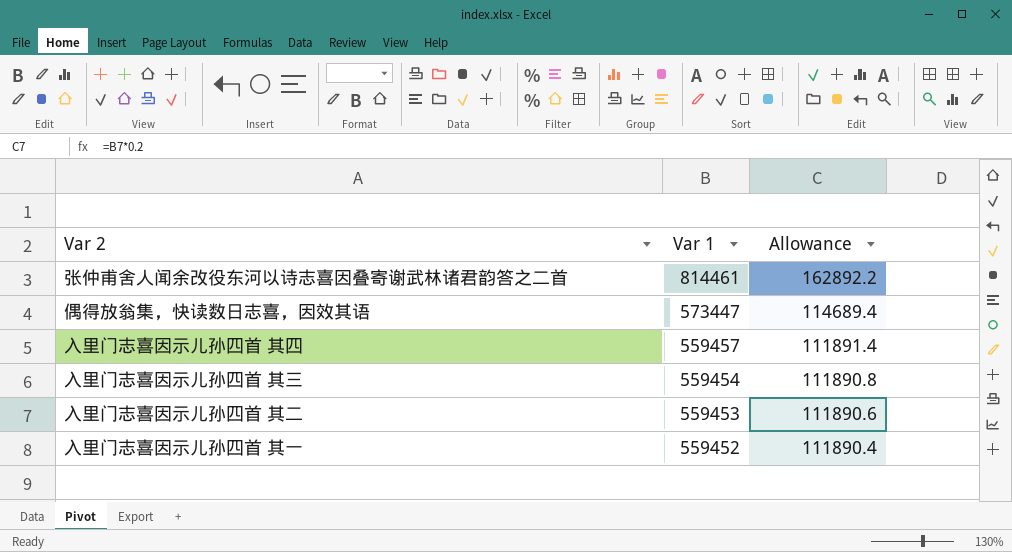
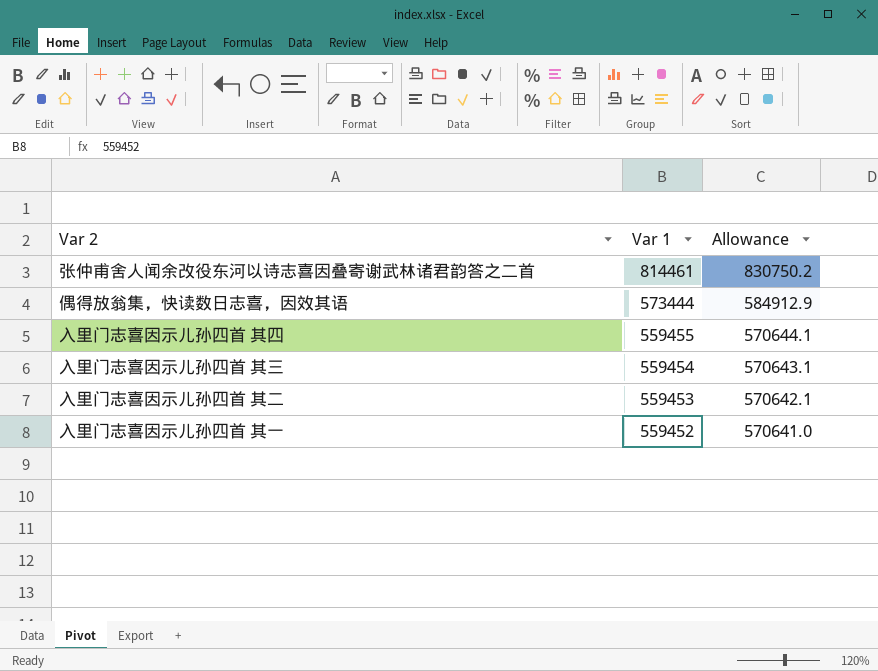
column Allowance | formula: [Var 1] * 0.2 -> [Var 1] * 1.02
偶得放翁集，快读数日志喜，因效其语 | Var 1: 573447 -> 573444
入里门志喜因示儿孙四首 其四 | Var 1: 559457 -> 559455

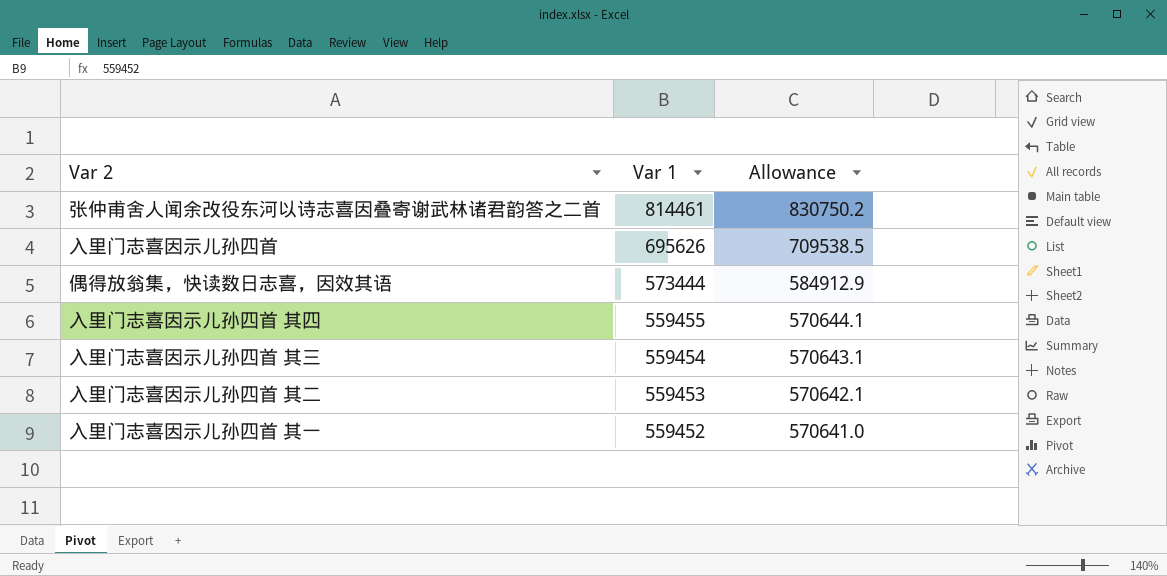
row 入里门志喜因示儿孙四首: none -> 695626 | 709538.5

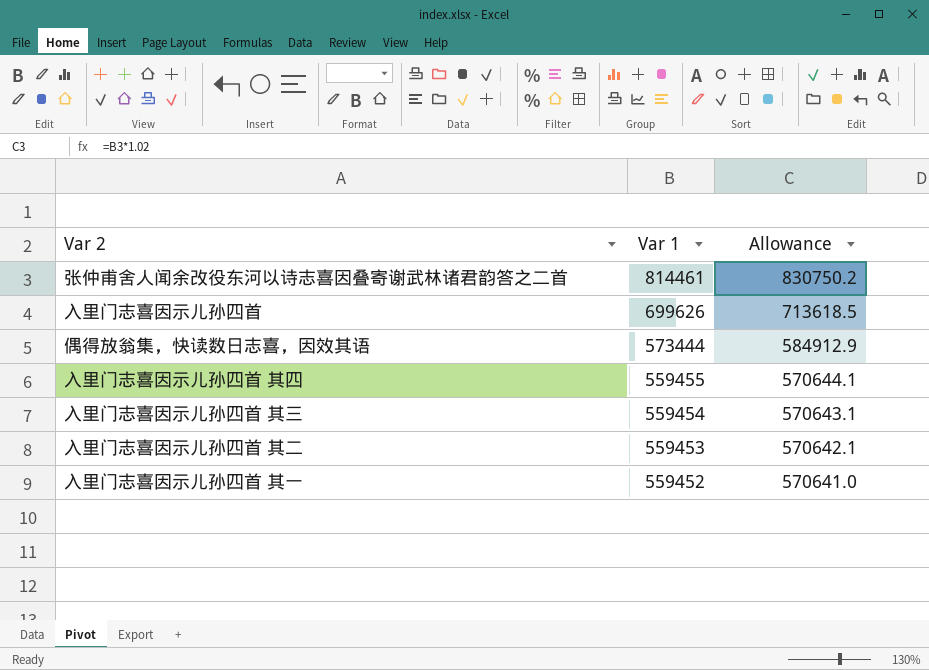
入里门志喜因示儿孙四首 | Var 1: 695626 -> 699626
入里门志喜因示儿孙四首 | Allowance: 709538.5 -> 713618.5

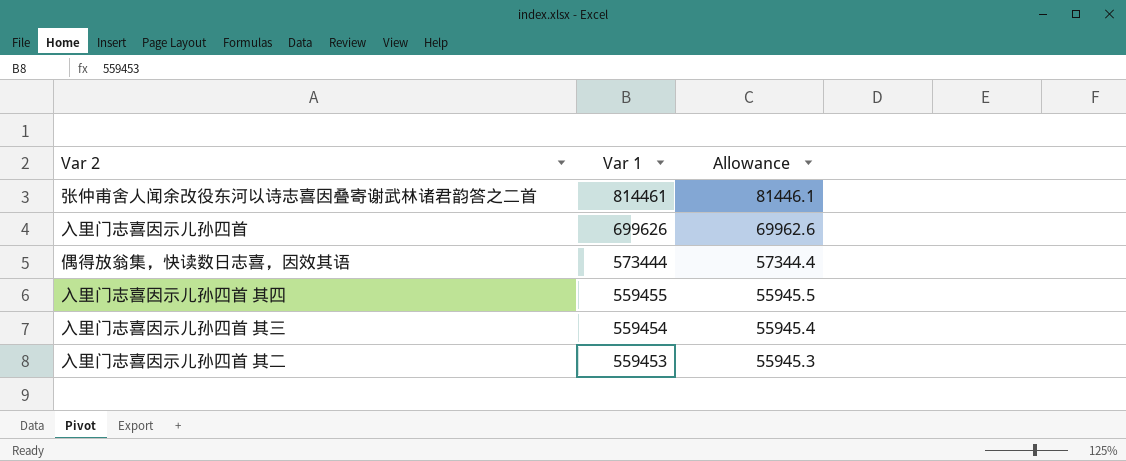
column Allowance | formula: [Var 1] * 1.02 -> [Var 1] * 0.1
row 入里门志喜因示儿孙四首 其一: 559452 | 570641.0 -> none

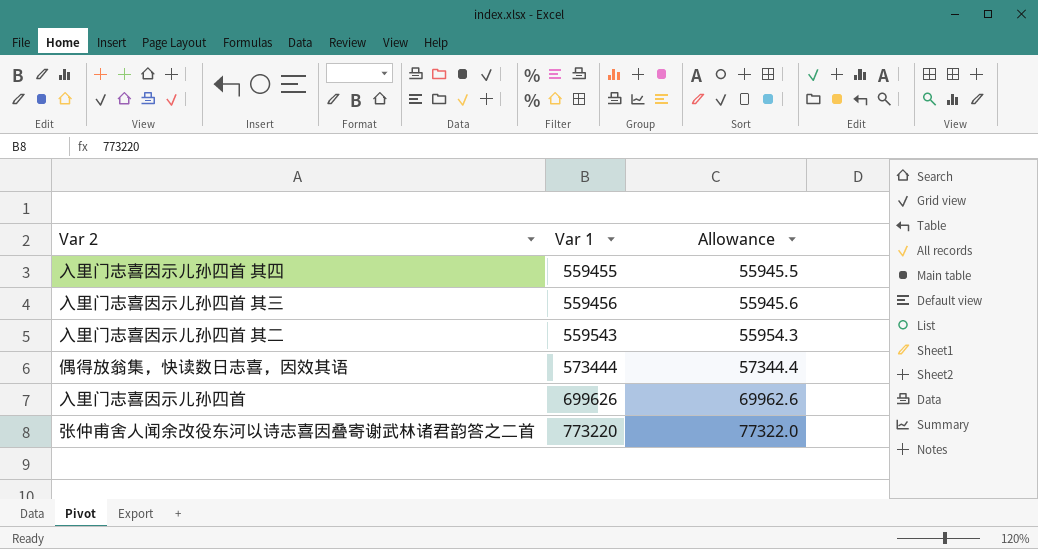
row order: Var 1 descending -> Var 1 ascending
入里门志喜因示儿孙四首 其三 | Var 1: 559454 -> 559456
入里门志喜因示儿孙四首 其三 | Allowance: 55945.4 -> 55945.6
入里门志喜因示儿孙四首 其二 | Var 1: 559453 -> 559543
入里门志喜因示儿孙四首 其二 | Allowance: 55945.3 -> 55954.3
张仲甫舍人闻余改役东河以诗志喜因叠寄谢武林诸君韵答之二首 | Var 1: 814461 -> 773220
张仲甫舍人闻余改役东河以诗志喜因叠寄谢武林诸君韵答之二首 | Allowance: 81446.1 -> 77322.0

